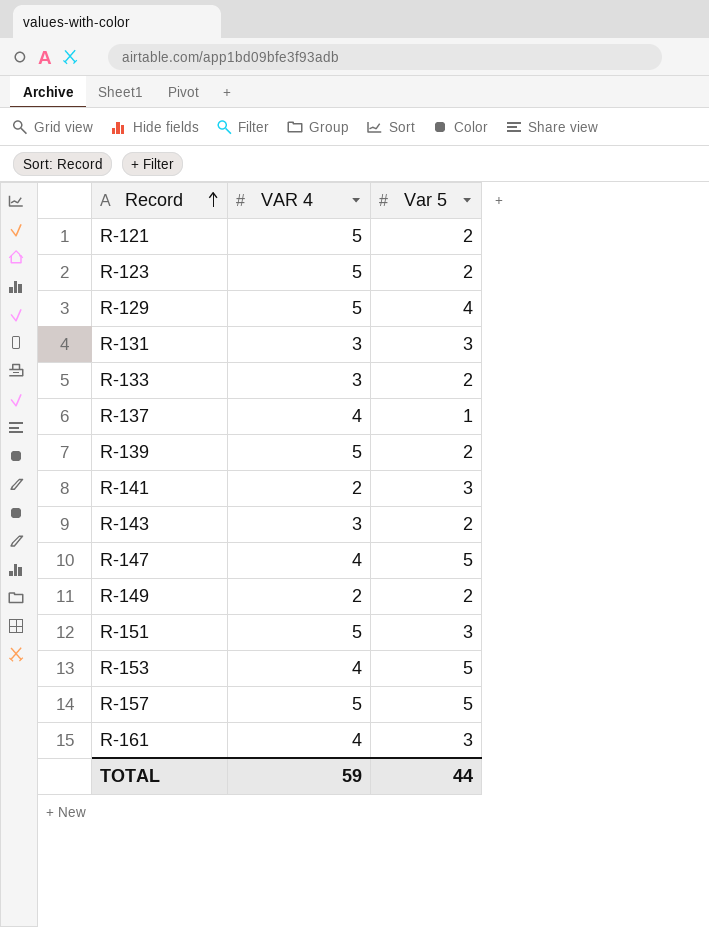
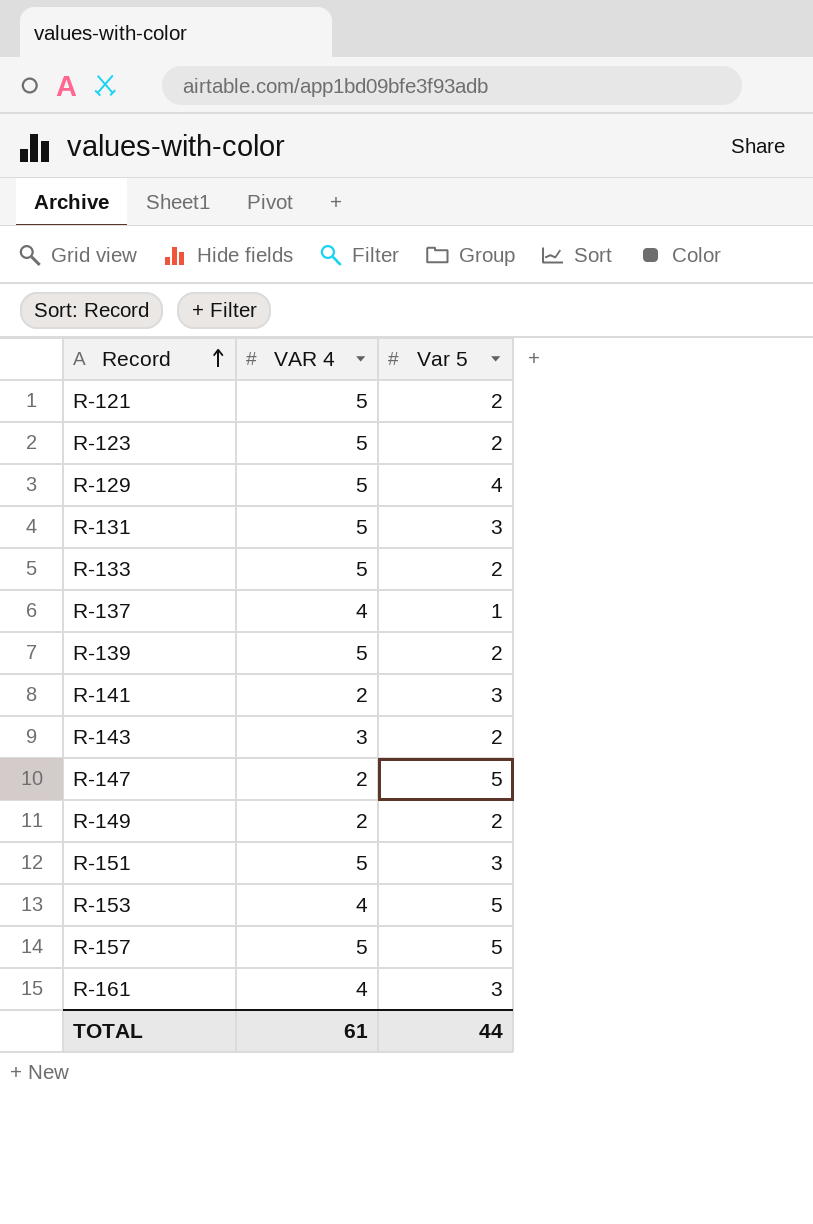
R-131 | VAR 4: 3 -> 5
R-133 | VAR 4: 3 -> 5
R-147 | VAR 4: 4 -> 2
TOTAL | VAR 4: 59 -> 61

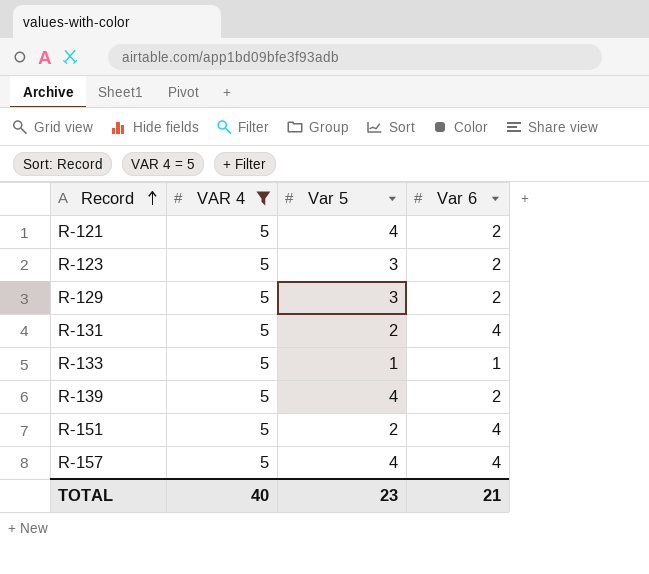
filter: none -> VAR 4 = 5
column Var 6 | position: none -> 4
R-121 | Var 5: 2 -> 4
R-123 | Var 5: 2 -> 3
R-129 | Var 5: 4 -> 3
R-131 | Var 5: 3 -> 2
R-133 | Var 5: 2 -> 1
R-139 | Var 5: 2 -> 4
R-151 | Var 5: 3 -> 2
R-157 | Var 5: 5 -> 4
TOTAL | VAR 4: 61 -> 40
TOTAL | Var 5: 44 -> 23

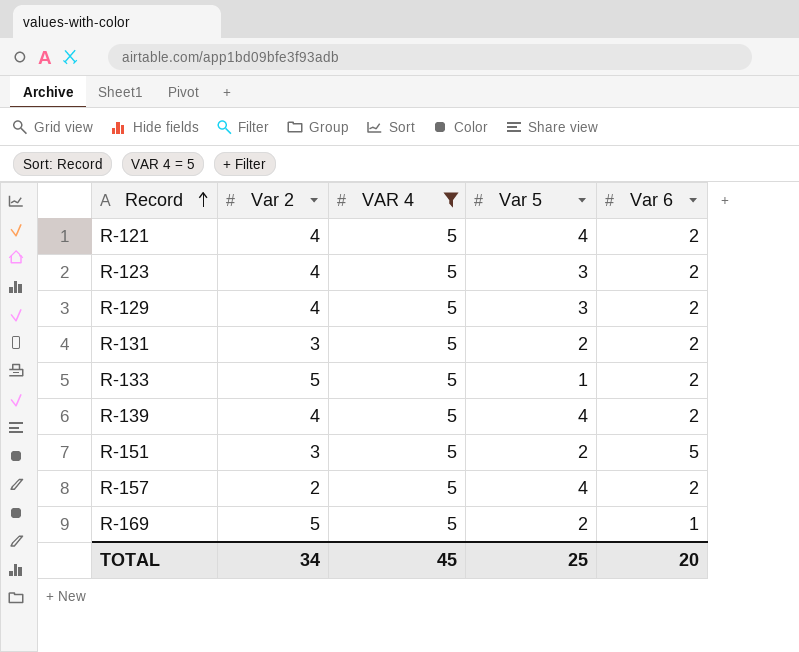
column Var 2 | position: none -> 2
R-131 | Var 6: 4 -> 2
R-133 | Var 6: 1 -> 2
R-151 | Var 6: 4 -> 5
R-157 | Var 6: 4 -> 2
row R-169: none -> 5 | 5 | 2 | 1
TOTAL | VAR 4: 40 -> 45
TOTAL | Var 5: 23 -> 25
TOTAL | Var 6: 21 -> 20

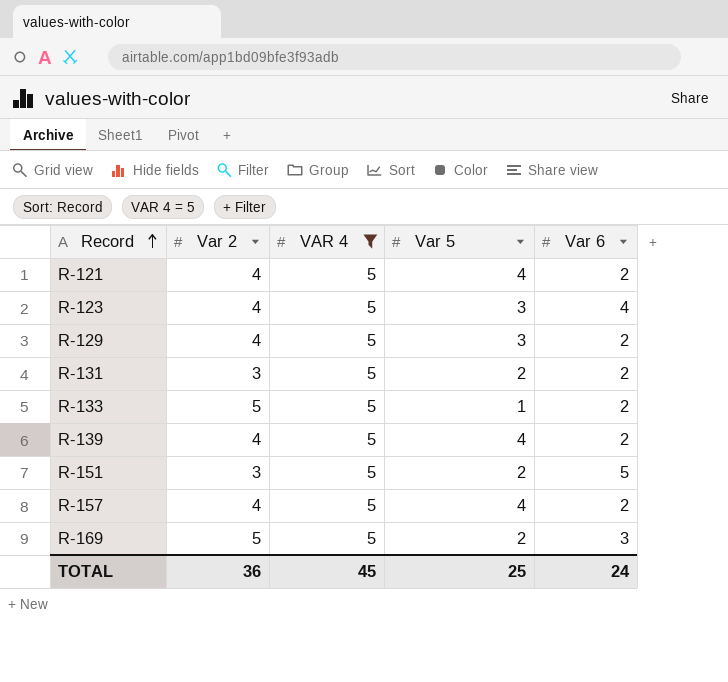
R-123 | Var 6: 2 -> 4
R-157 | Var 2: 2 -> 4
R-169 | Var 6: 1 -> 3
TOTAL | Var 2: 34 -> 36
TOTAL | Var 6: 20 -> 24

